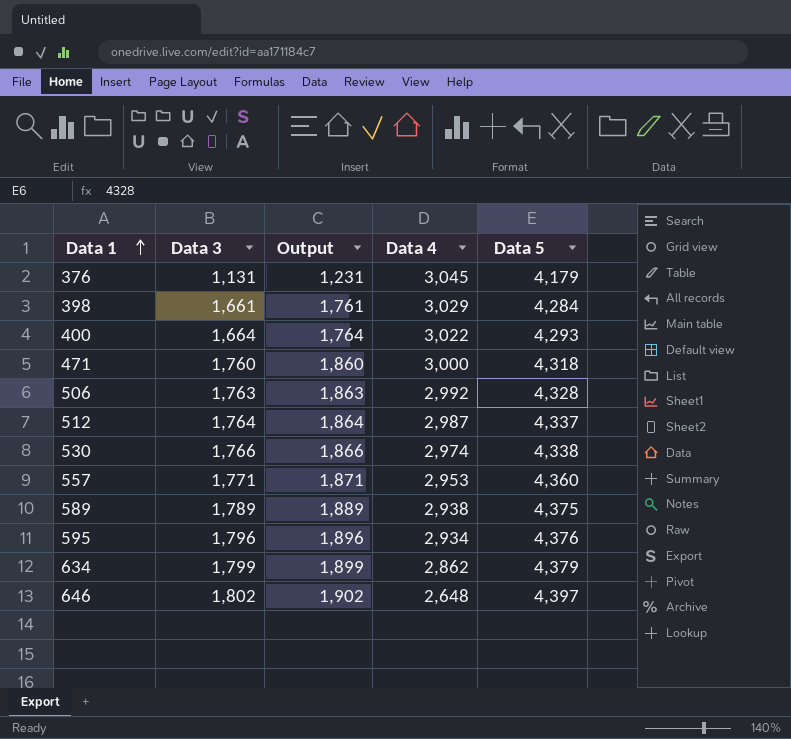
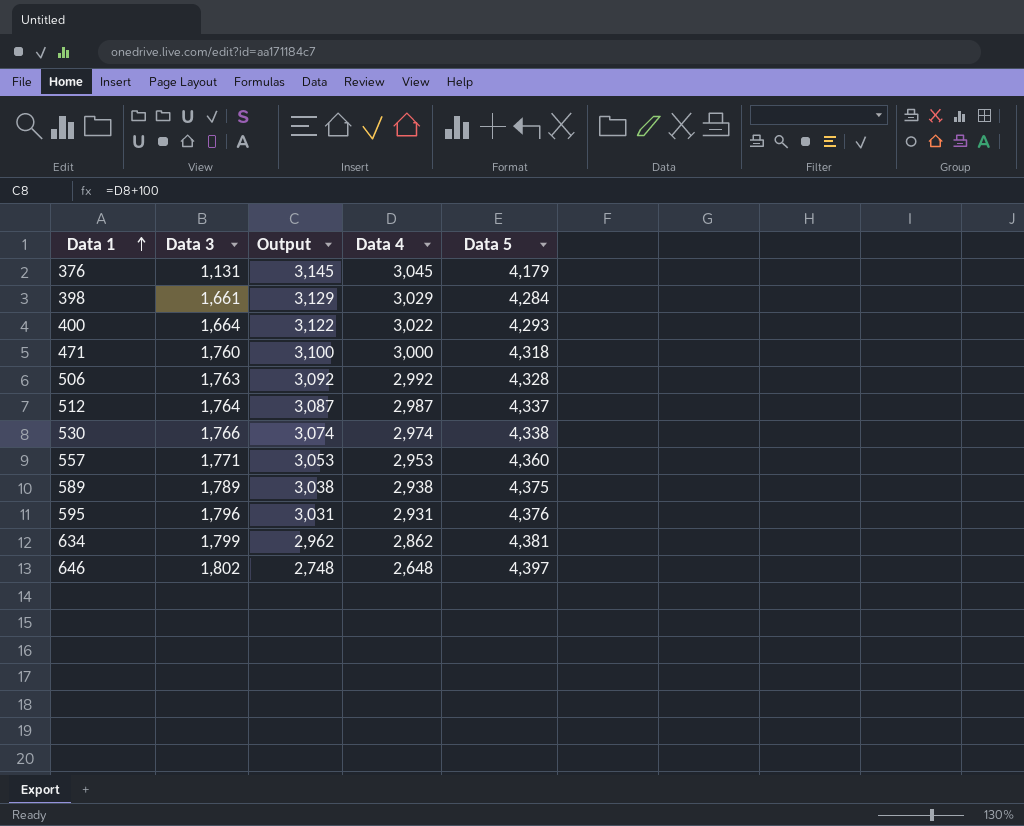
column Output | formula: [Data 3] + 100 -> [Data 4] + 100
595 | Data 4: 2,934 -> 2,931
634 | Data 5: 4,379 -> 4,381

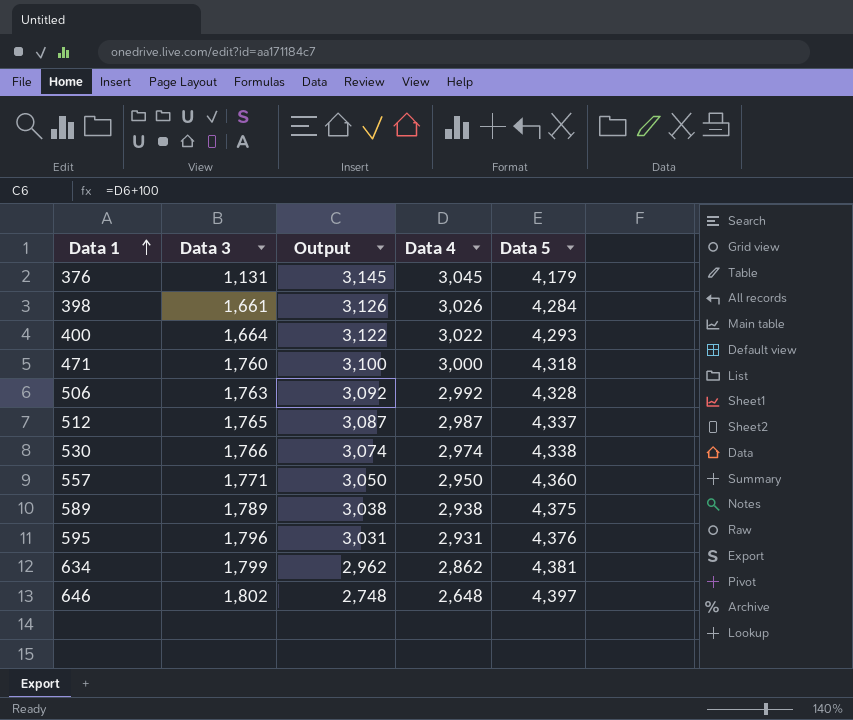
398 | Output: 3,129 -> 3,126
398 | Data 4: 3,029 -> 3,026
512 | Data 3: 1,764 -> 1,765
557 | Output: 3,053 -> 3,050
557 | Data 4: 2,953 -> 2,950

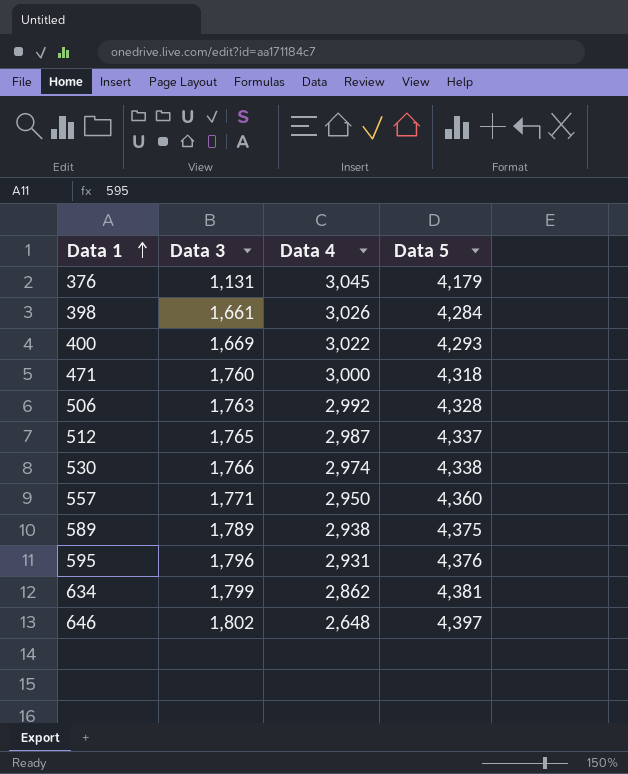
column Output | formula: [Data 4] + 100 -> none
400 | Data 3: 1,664 -> 1,669

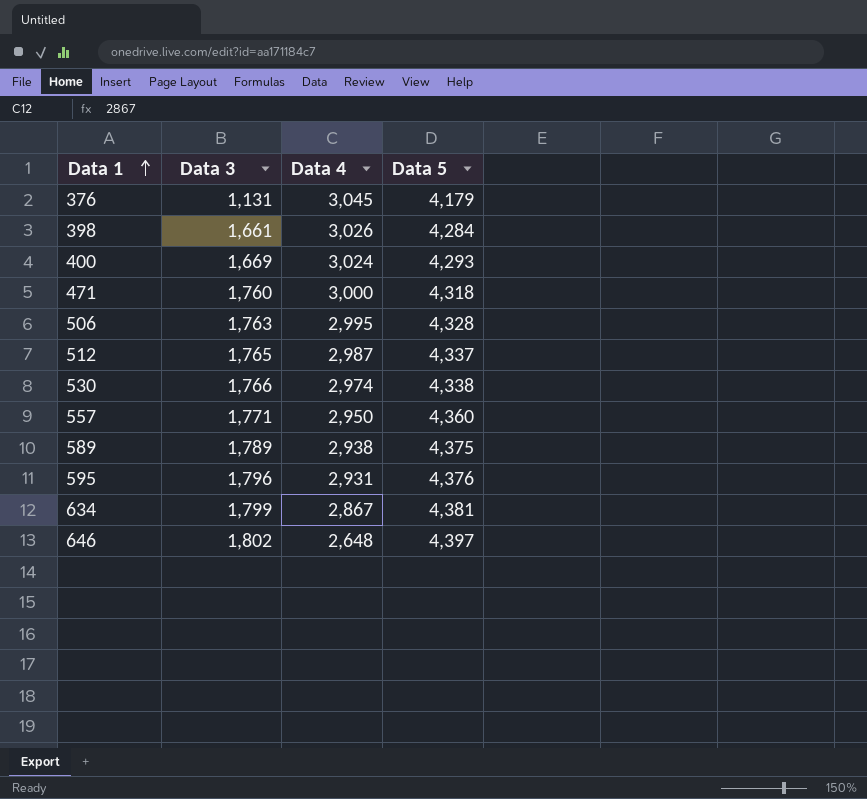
400 | Data 4: 3,022 -> 3,024
506 | Data 4: 2,992 -> 2,995
634 | Data 4: 2,862 -> 2,867

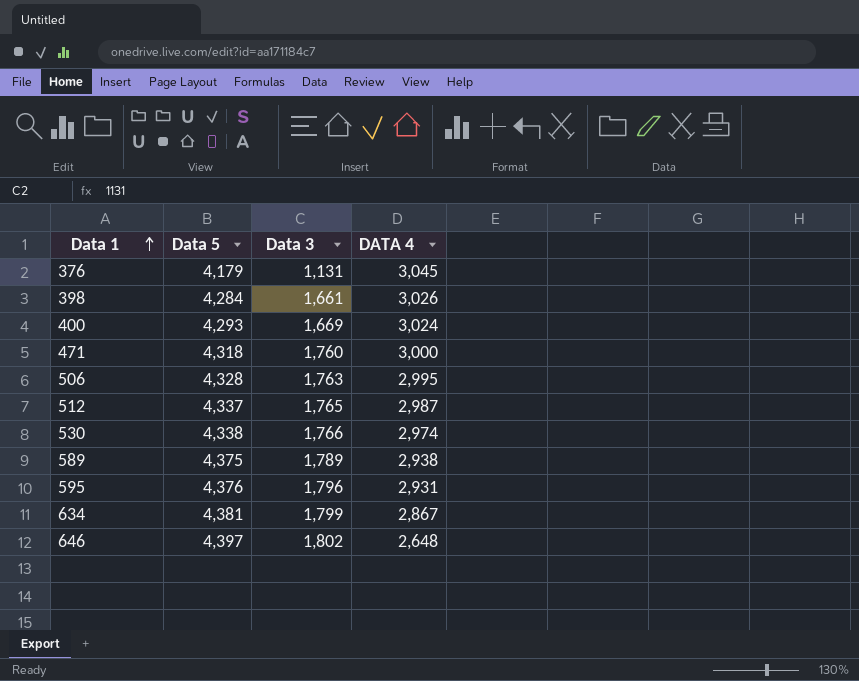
column Data 5 | position: 4 -> 2
column name: Data 4 -> DATA 4
row 557: 1,771 | 2,950 | 4,360 -> none

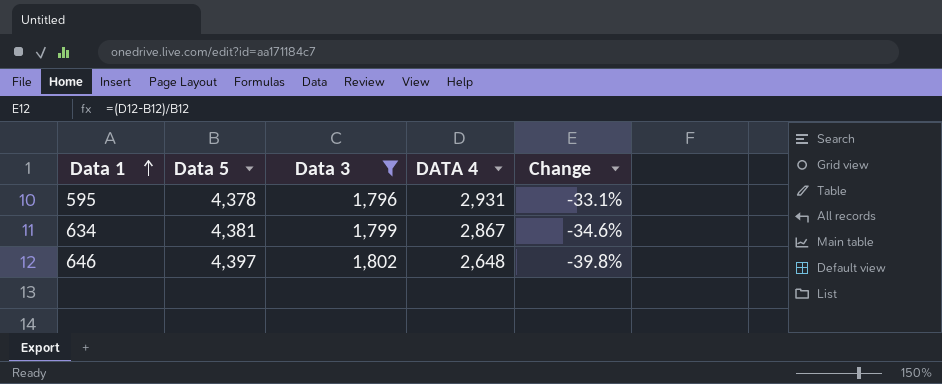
filter: none -> Data 3 >= 1,796
column Change | formula: none -> ([DATA 4] - [Data 5]) / [Data 5]
595 | Data 5: 4,376 -> 4,378

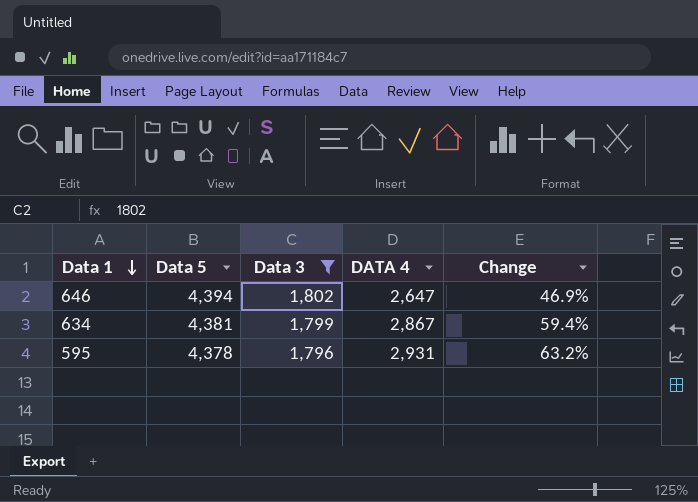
row order: Data 1 ascending -> Data 1 descending
column Change | formula: ([DATA 4] - [Data 5]) / [Data 5] -> ([DATA 4] - [Data 3]) / [Data 3]
646 | Data 5: 4,397 -> 4,394
646 | DATA 4: 2,648 -> 2,647

